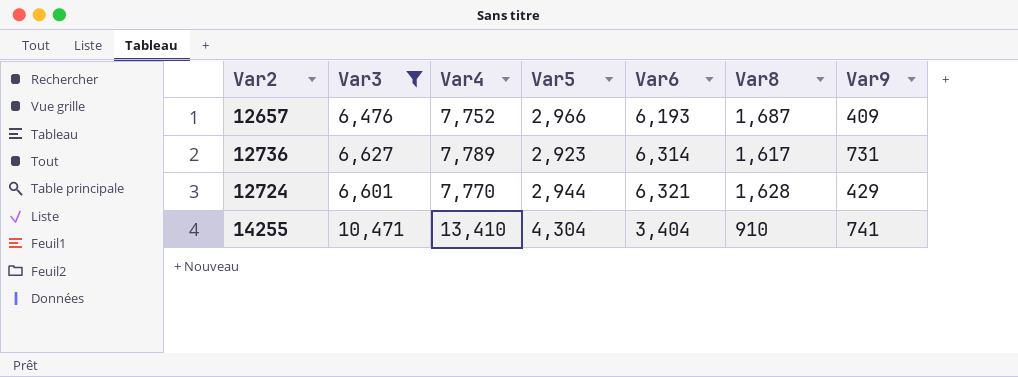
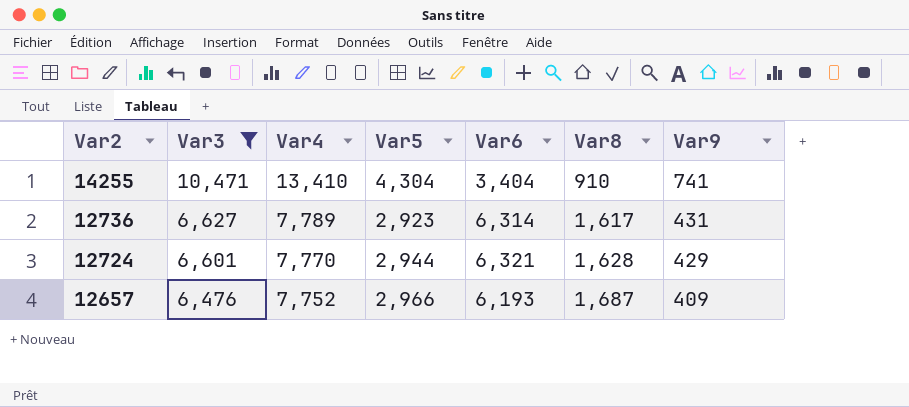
row order: none -> Var2 descending
12736 | Var9: 731 -> 431

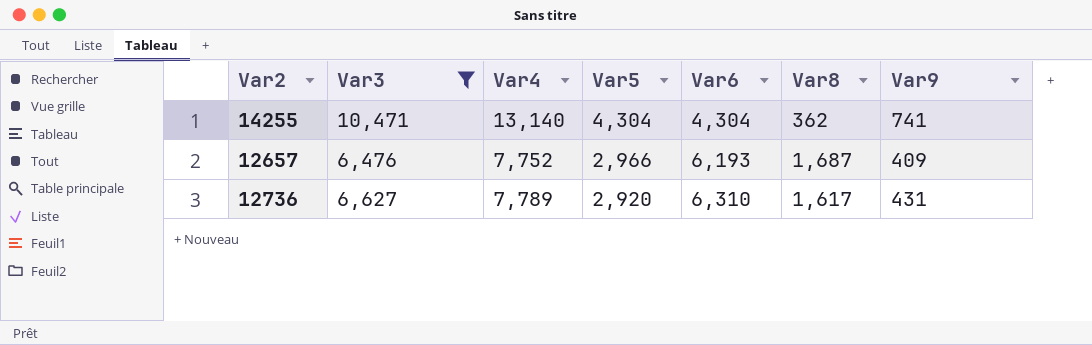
row order: Var2 descending -> Var5 descending
row 12724: 6,601 | 7,770 | 2,944 | 6,321 | 1,628 | 429 -> none
14255 | Var4: 13,410 -> 13,140
14255 | Var6: 3,404 -> 4,304
14255 | Var8: 910 -> 362
12736 | Var5: 2,923 -> 2,920
12736 | Var6: 6,314 -> 6,310

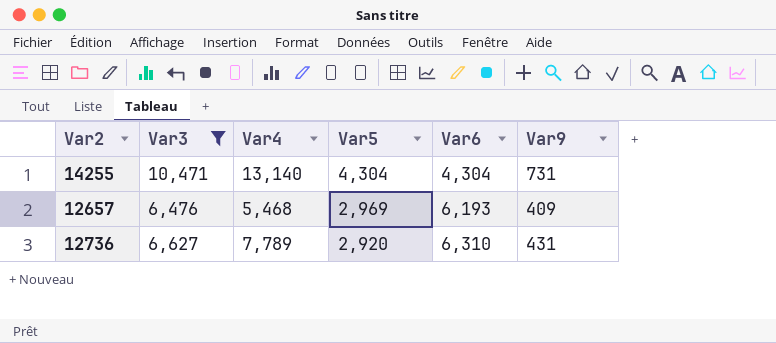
column Var8 | position: 6 -> none
14255 | Var9: 741 -> 731
12657 | Var4: 7,752 -> 5,468
12657 | Var5: 2,966 -> 2,969

